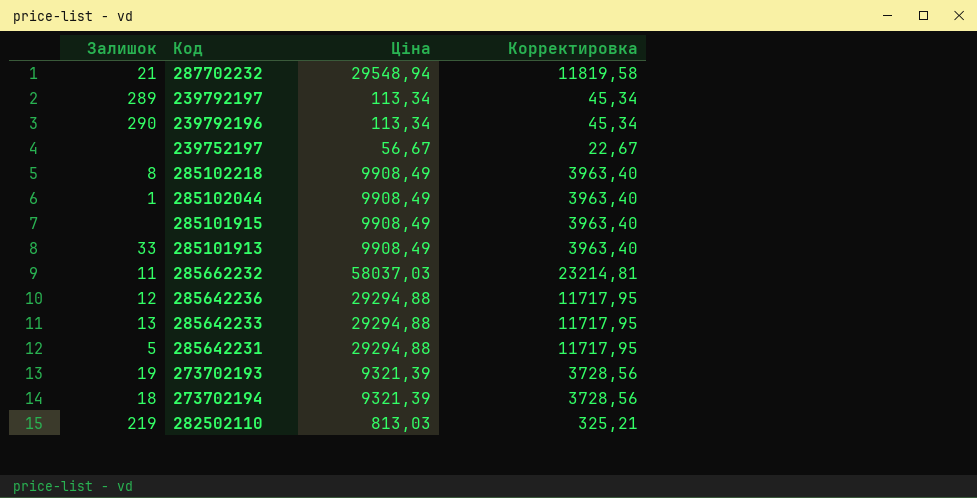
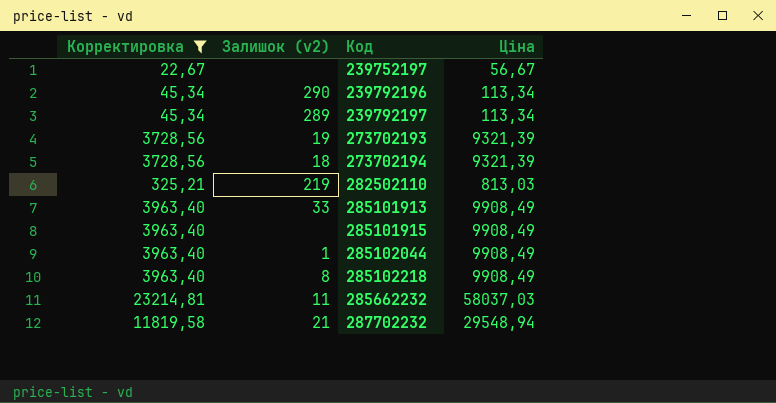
filter: none -> Корректировка != 11717,95
row order: none -> Код ascending
column Корректировка | position: 4 -> 1
column name: Залишок -> Залишок (v2)

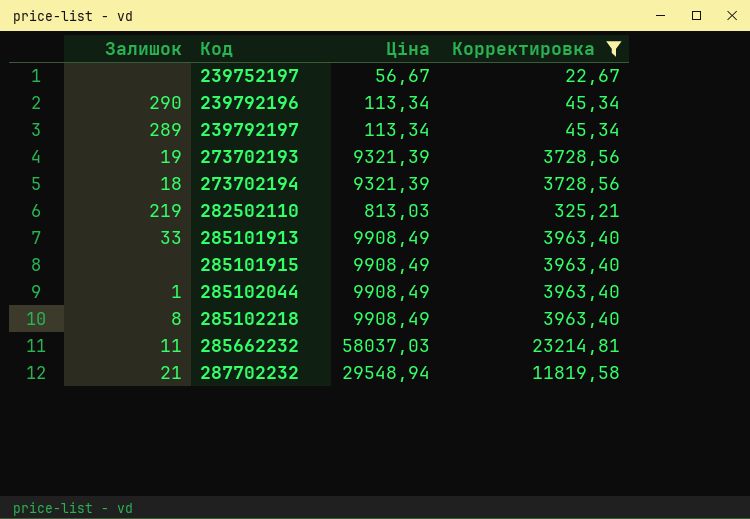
column name: Залишок (v2) -> Залишок
column Корректировка | position: 1 -> 4

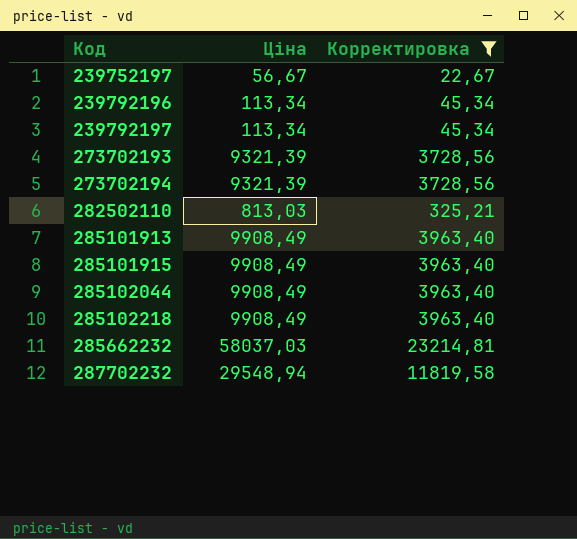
column Залишок | position: 1 -> none

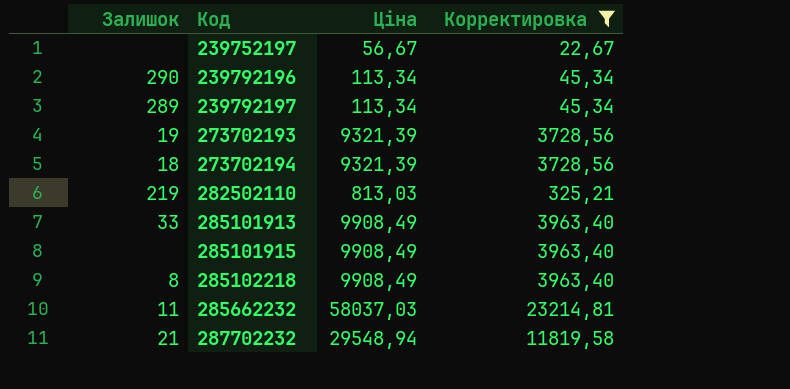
column Залишок | position: none -> 1
row 285102044: 9908,49 | 3963,40 -> none

